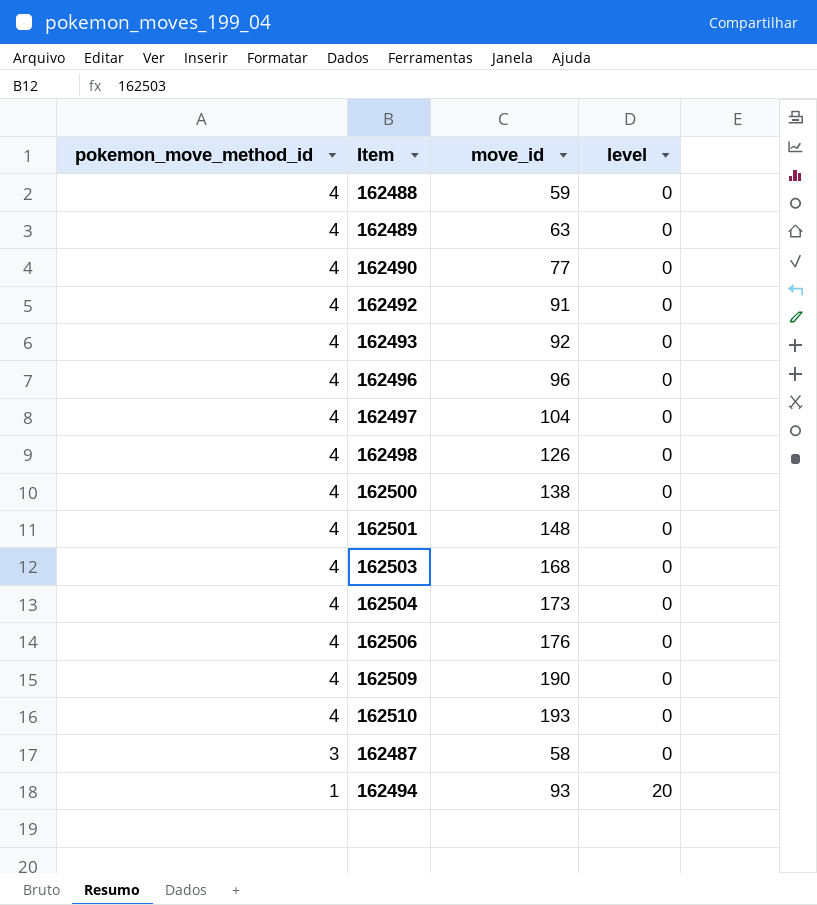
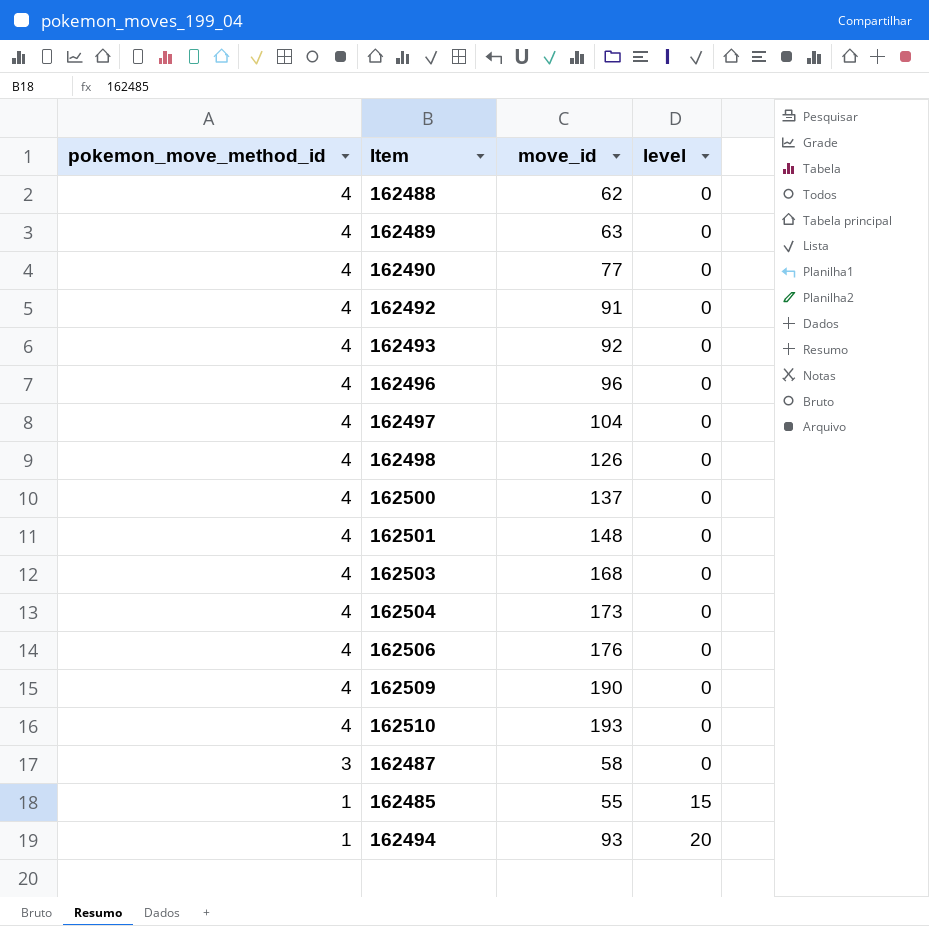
162488 | move_id: 59 -> 62
162500 | move_id: 138 -> 137
row 162485: none -> 1 | 55 | 15

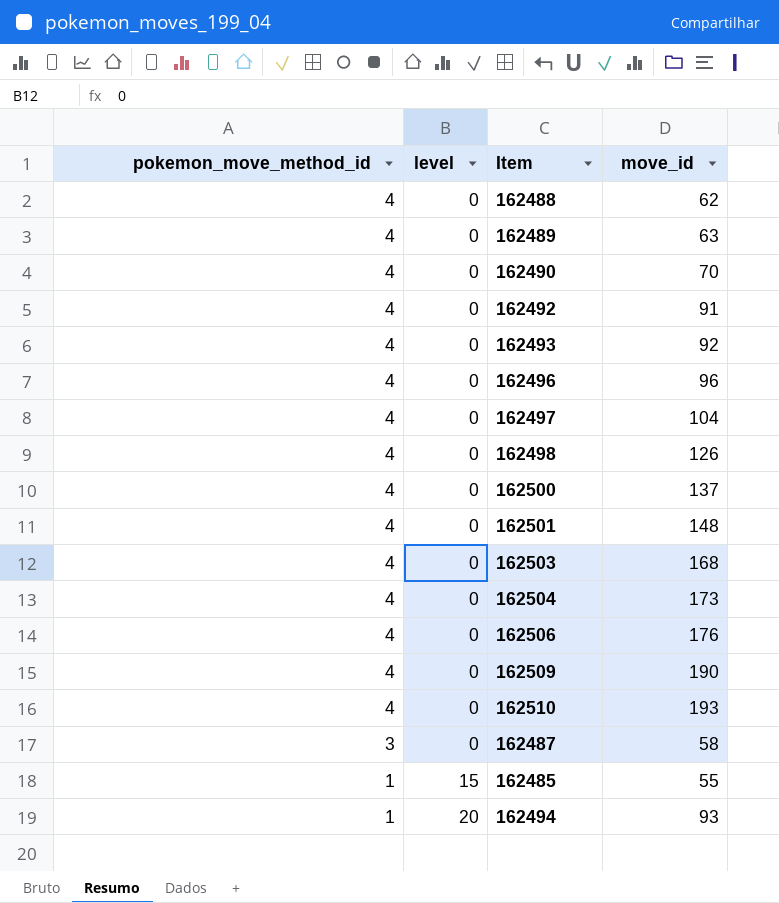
column level | position: 4 -> 2
162490 | move_id: 77 -> 70

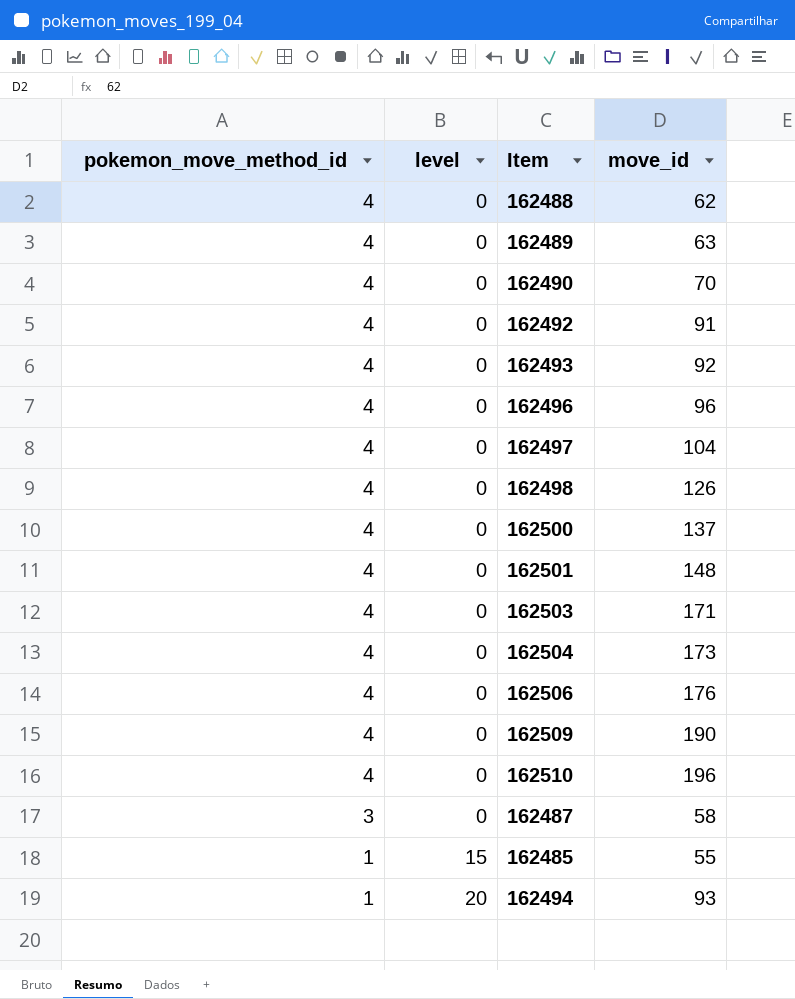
162503 | move_id: 168 -> 171
162510 | move_id: 193 -> 196

